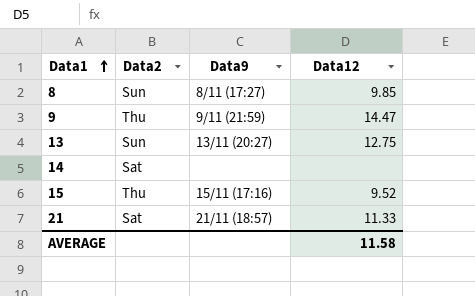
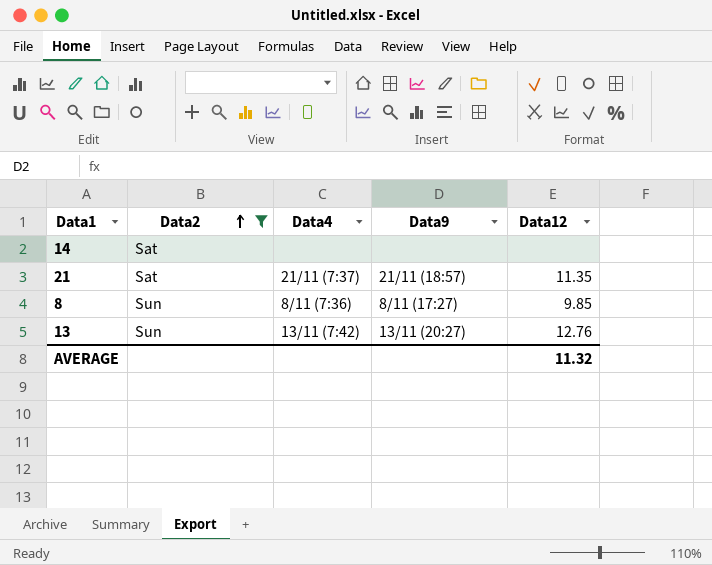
filter: none -> Data2 != Thu
row order: Data1 ascending -> Data2 ascending
column Data4 | position: none -> 3
21 | Data12: 11.33 -> 11.35
13 | Data12: 12.75 -> 12.76
AVERAGE | Data12: 11.58 -> 11.32

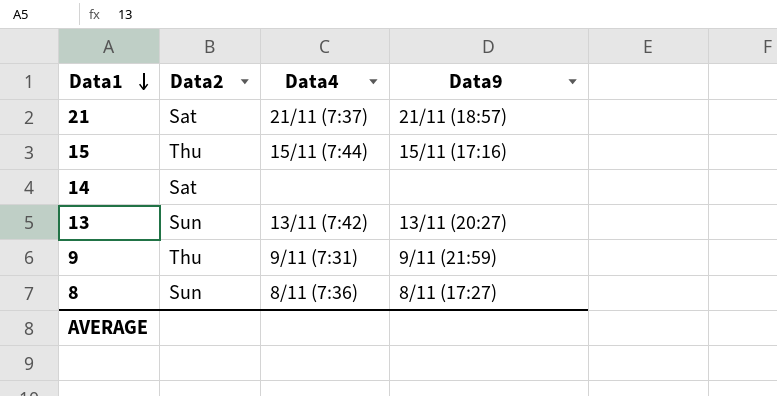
filter: Data2 != Thu -> none
row order: Data2 ascending -> Data1 descending
column Data12 | position: 5 -> none

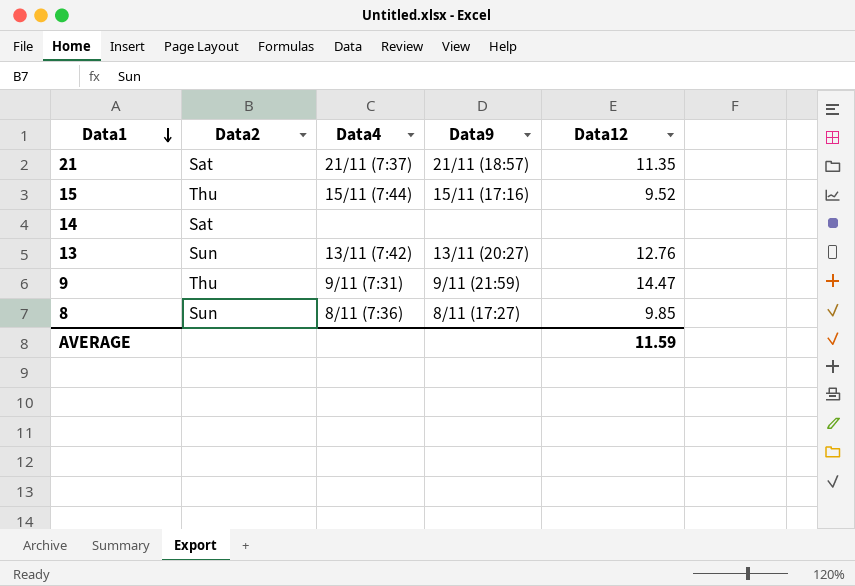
column Data12 | position: none -> 5

